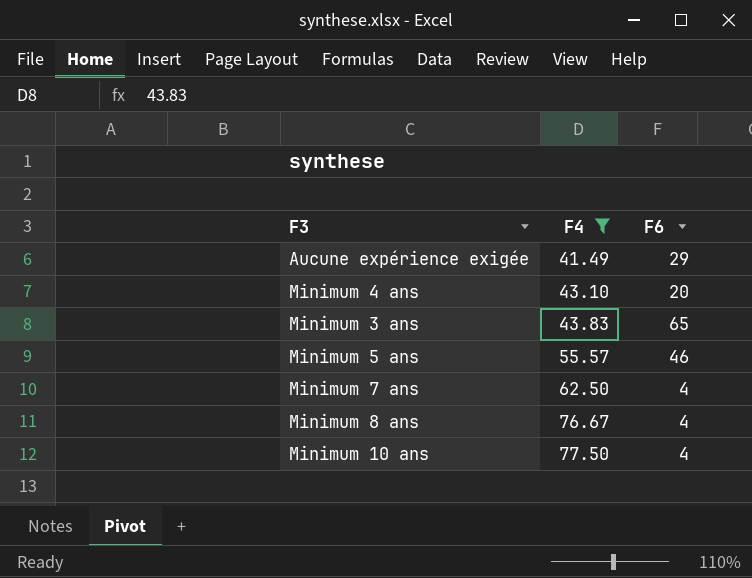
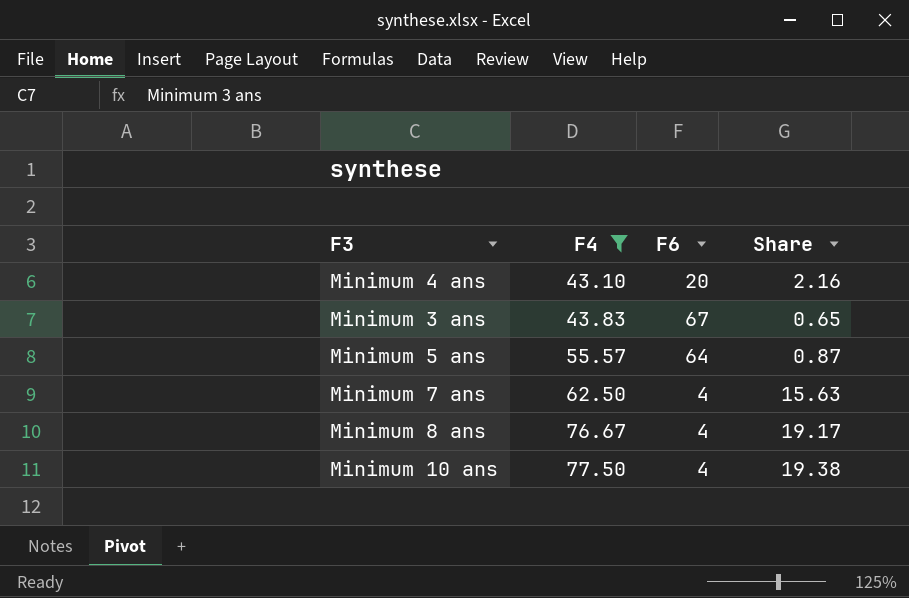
column Share | formula: none -> [F4] / [F6]
row Aucune expérience exigée: 41.49 | 29 -> none
Minimum 3 ans | F6: 65 -> 67
Minimum 5 ans | F6: 46 -> 64

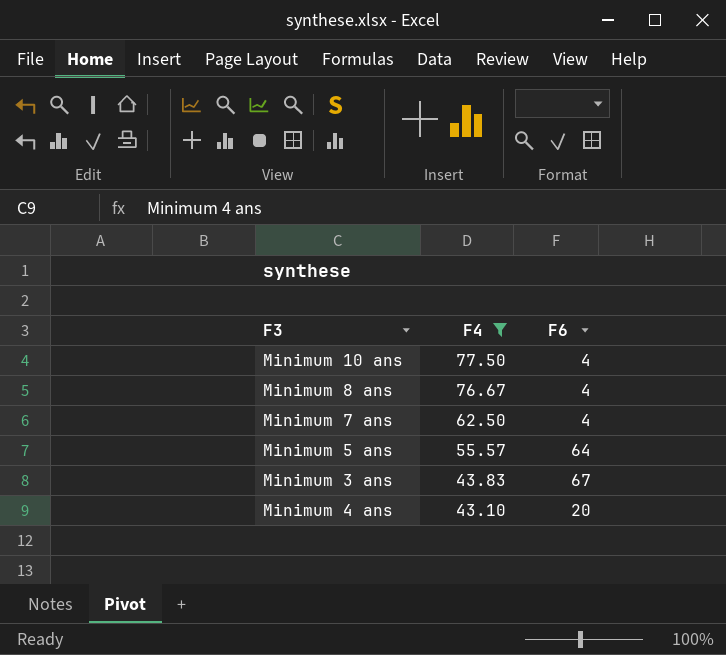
row order: F4 ascending -> F4 descending
column Share | formula: [F4] / [F6] -> none

